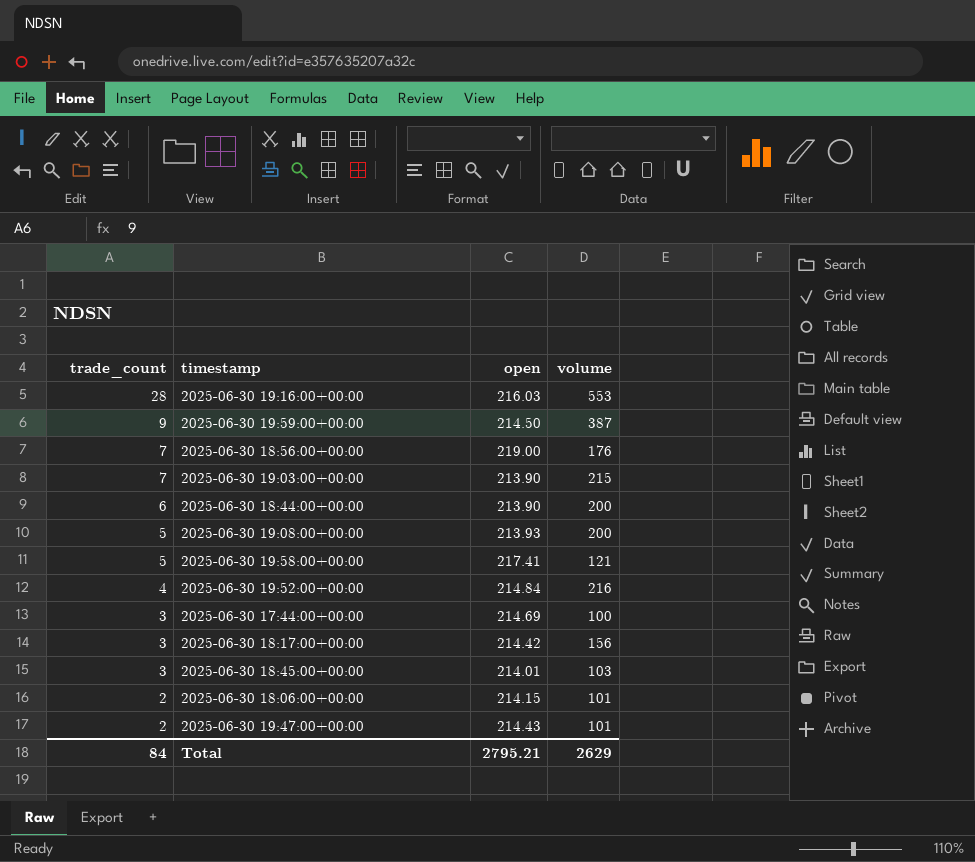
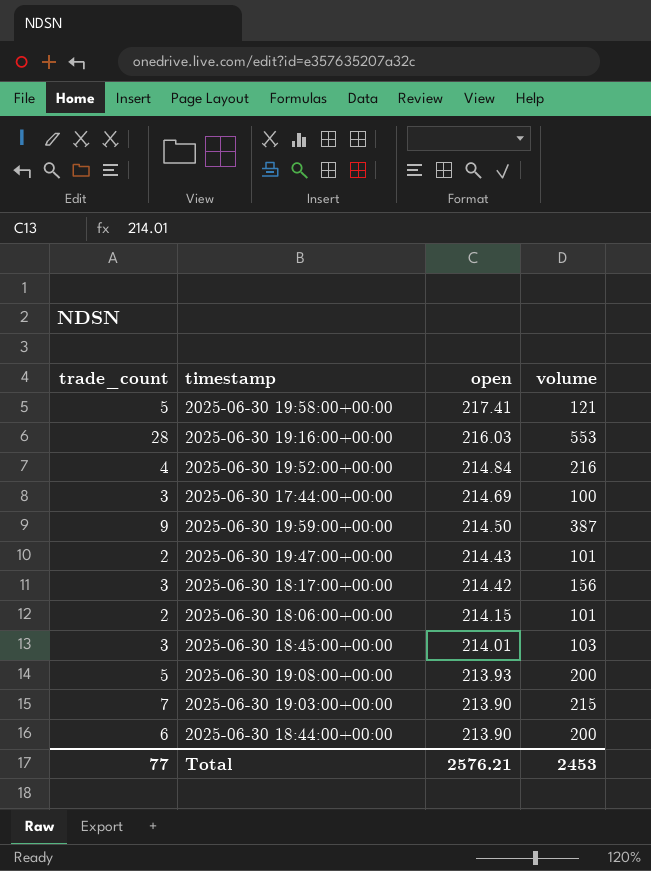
row order: trade_count descending -> open descending
row 2025-06-30 18:56:00+00:00: 7 | 219.00 | 176 -> none
Total | trade_count: 84 -> 77
Total | open: 2795.21 -> 2576.21
Total | volume: 2629 -> 2453

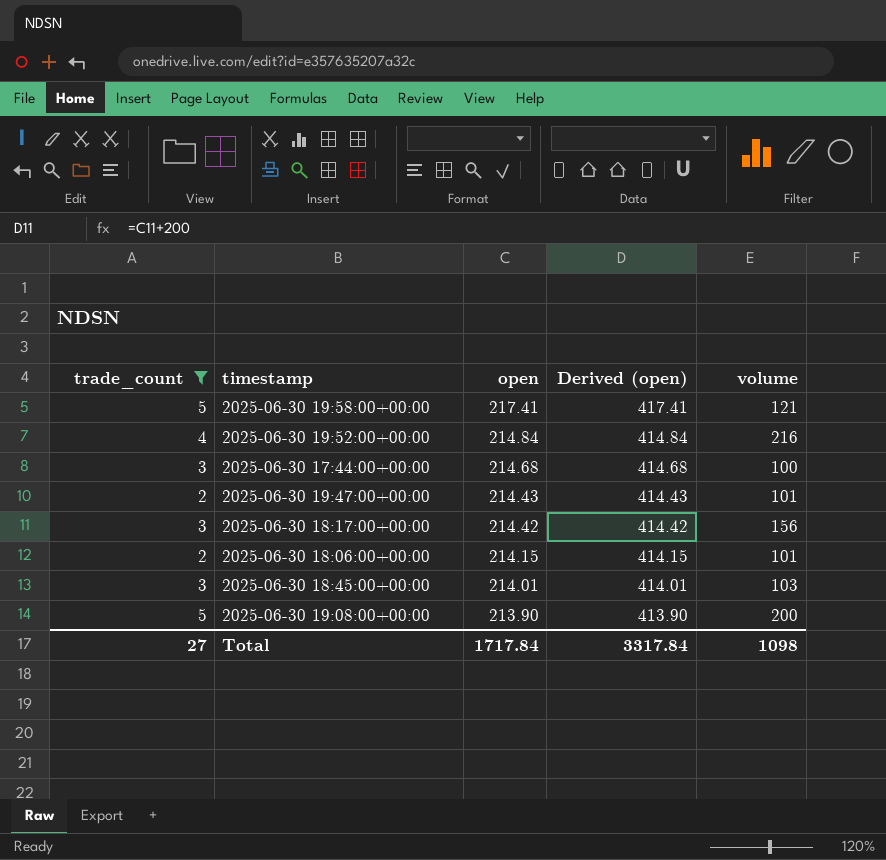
filter: none -> trade_count <= 5
column Derived (open) | formula: none -> [open] + 200
2025-06-30 17:44:00+00:00 | open: 214.69 -> 214.68
2025-06-30 19:08:00+00:00 | open: 213.93 -> 213.90
Total | trade_count: 77 -> 27
Total | open: 2576.21 -> 1717.84
Total | volume: 2453 -> 1098

